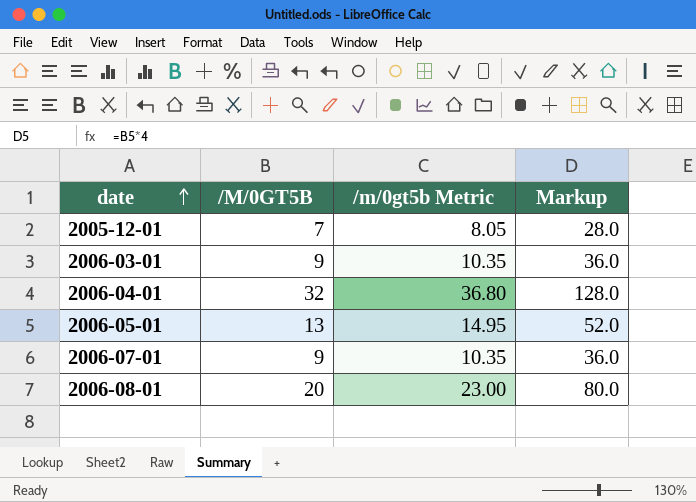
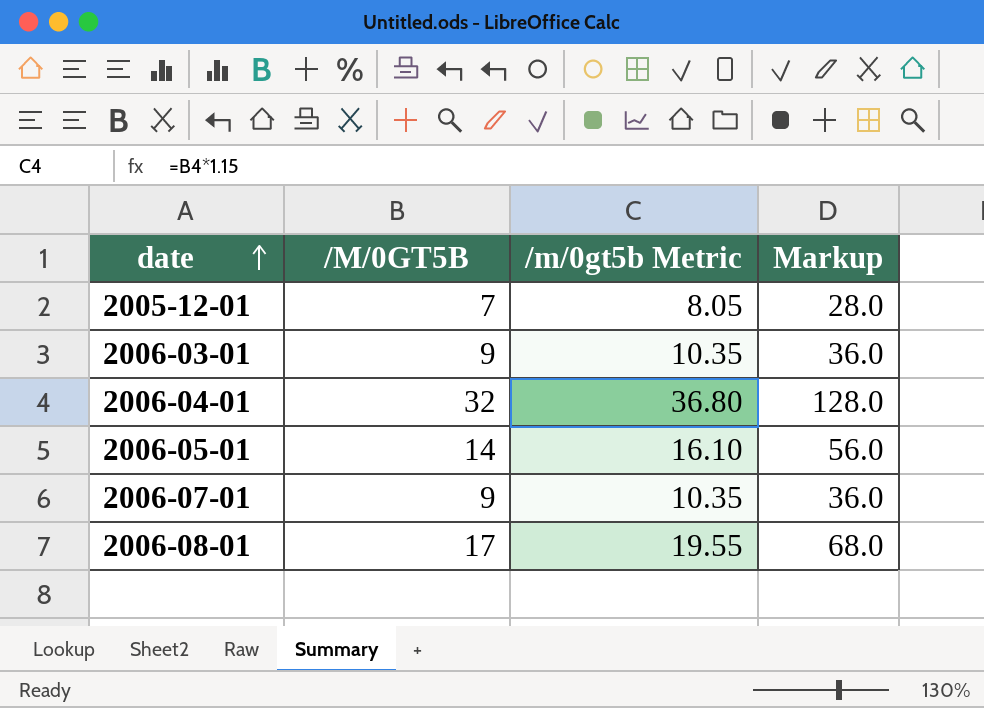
2006-05-01 | /M/0GT5B: 13 -> 14
2006-05-01 | /m/0gt5b Metric: 14.95 -> 16.10
2006-05-01 | Markup: 52.0 -> 56.0
2006-08-01 | /M/0GT5B: 20 -> 17
2006-08-01 | /m/0gt5b Metric: 23.00 -> 19.55
2006-08-01 | Markup: 80.0 -> 68.0

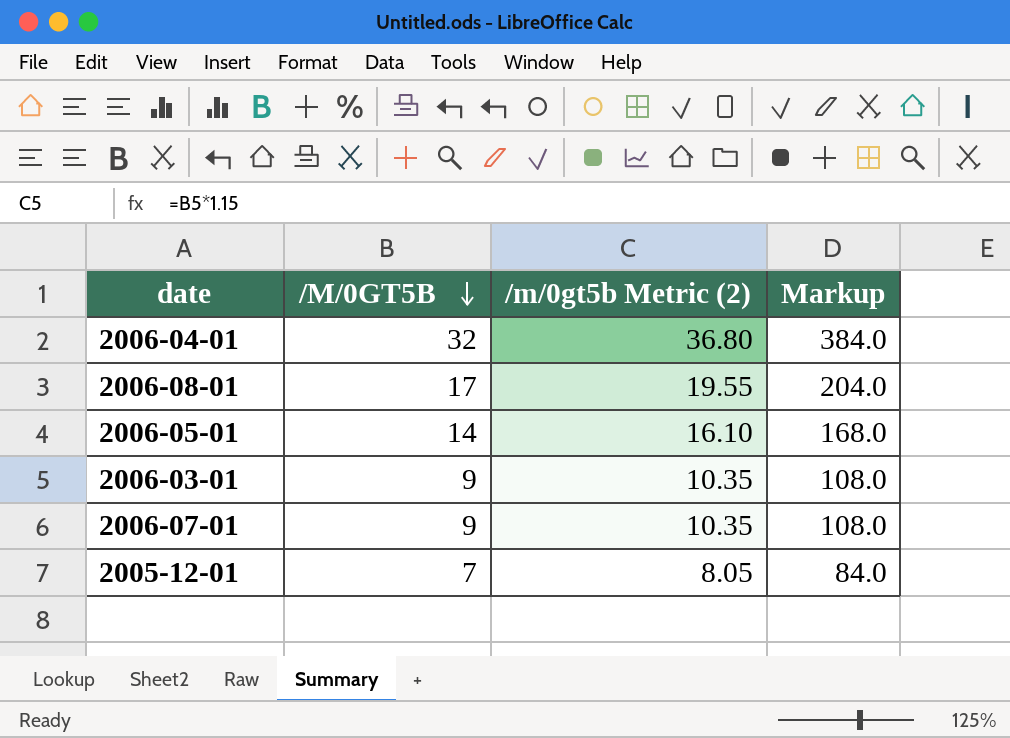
row order: date ascending -> /M/0GT5B descending
column name: /m/0gt5b Metric -> /m/0gt5b Metric (2)
column Markup | formula: [/M/0GT5B] * 4 -> [/M/0GT5B] * 12

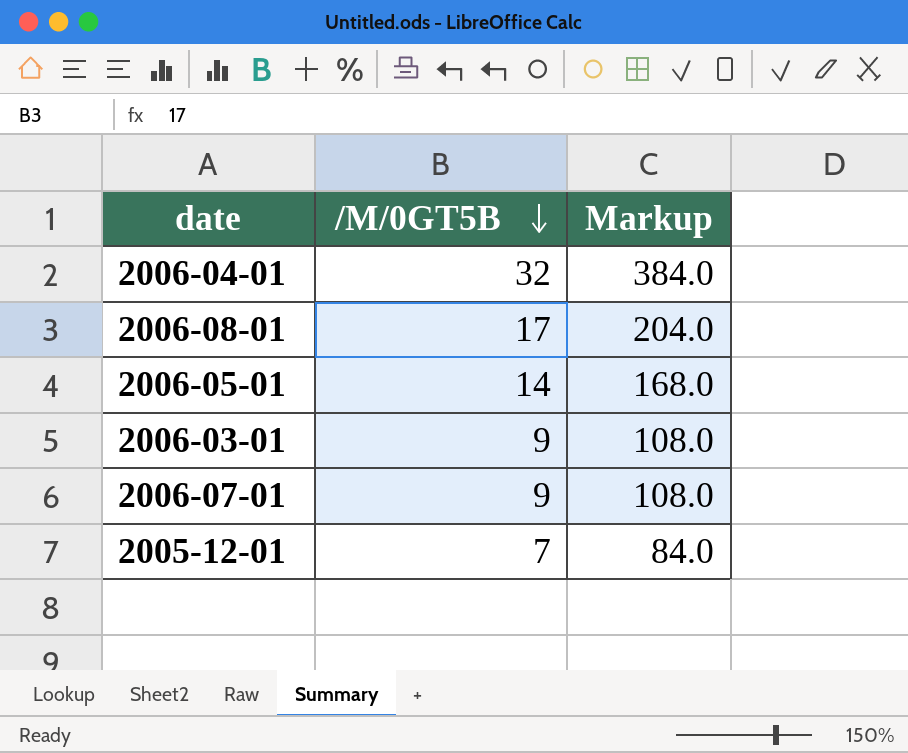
column /m/0gt5b Metric (2) | formula: [/M/0GT5B] * 1.15 -> none

